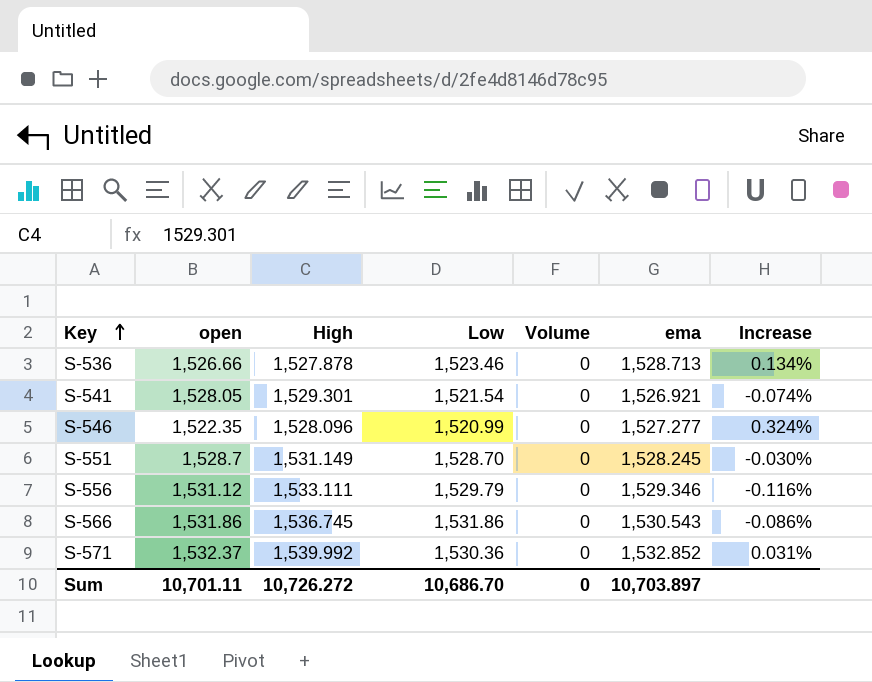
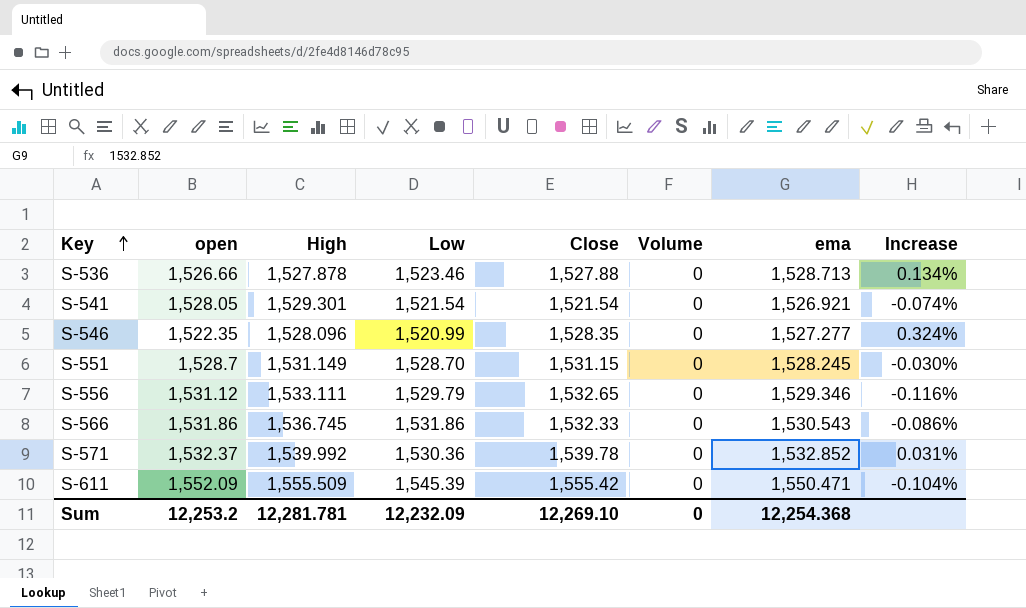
column Close | position: none -> 5
row S-611: none -> 1,552.09 | 1,555.509 | 1,545.39 | 1,555.42 | 0 | 1,550.471 | -0.104%
Sum | open: 10,701.11 -> 12,253.2
Sum | High: 10,726.272 -> 12,281.781
Sum | Low: 10,686.70 -> 12,232.09
Sum | ema: 10,703.897 -> 12,254.368

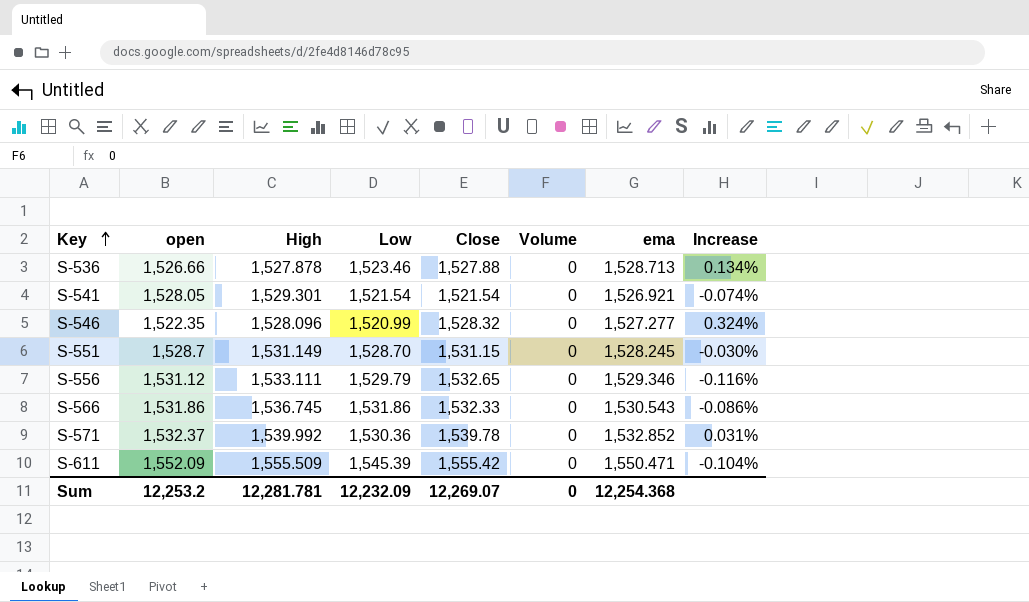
S-546 | Close: 1,528.35 -> 1,528.32
Sum | Close: 12,269.10 -> 12,269.07

